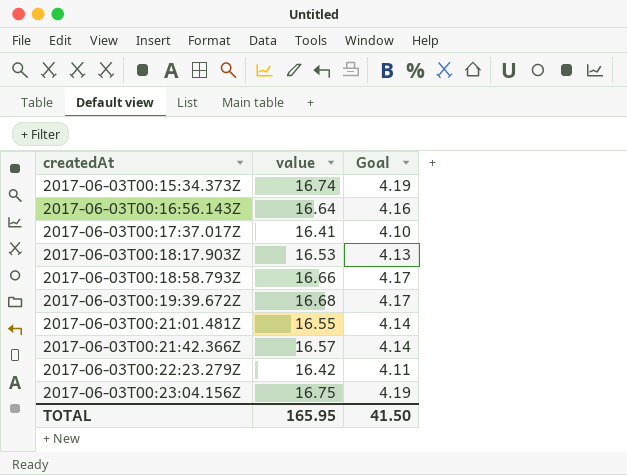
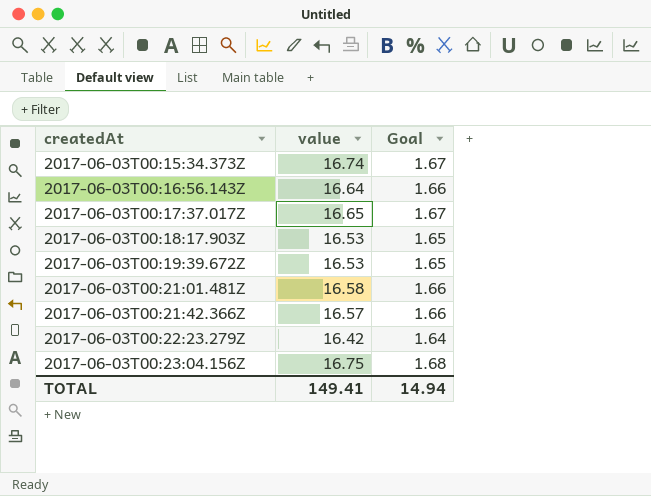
column Goal | formula: [value] * 0.25 -> [value] * 0.1
row 2017-06-03T00:18:58.793Z: 16.66 | 4.17 -> none
2017-06-03T00:17:37.017Z | value: 16.41 -> 16.65
2017-06-03T00:19:39.672Z | value: 16.68 -> 16.53
2017-06-03T00:21:01.481Z | value: 16.55 -> 16.58
TOTAL | value: 165.95 -> 149.41
TOTAL | Goal: 41.50 -> 14.94

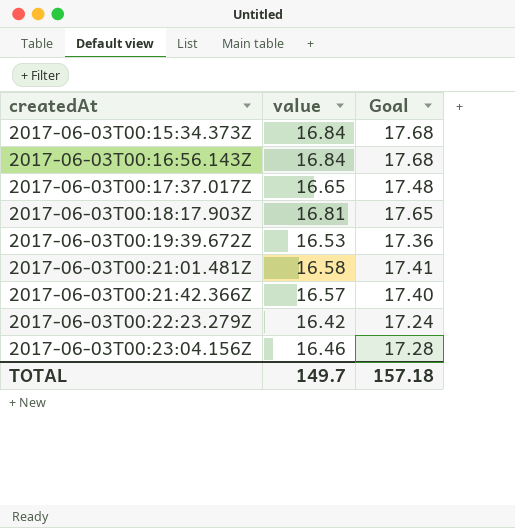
column Goal | formula: [value] * 0.1 -> [value] * 1.05
2017-06-03T00:15:34.373Z | value: 16.74 -> 16.84
2017-06-03T00:16:56.143Z | value: 16.64 -> 16.84
2017-06-03T00:18:17.903Z | value: 16.53 -> 16.81
2017-06-03T00:23:04.156Z | value: 16.75 -> 16.46
TOTAL | value: 149.41 -> 149.7
TOTAL | Goal: 14.94 -> 157.18

